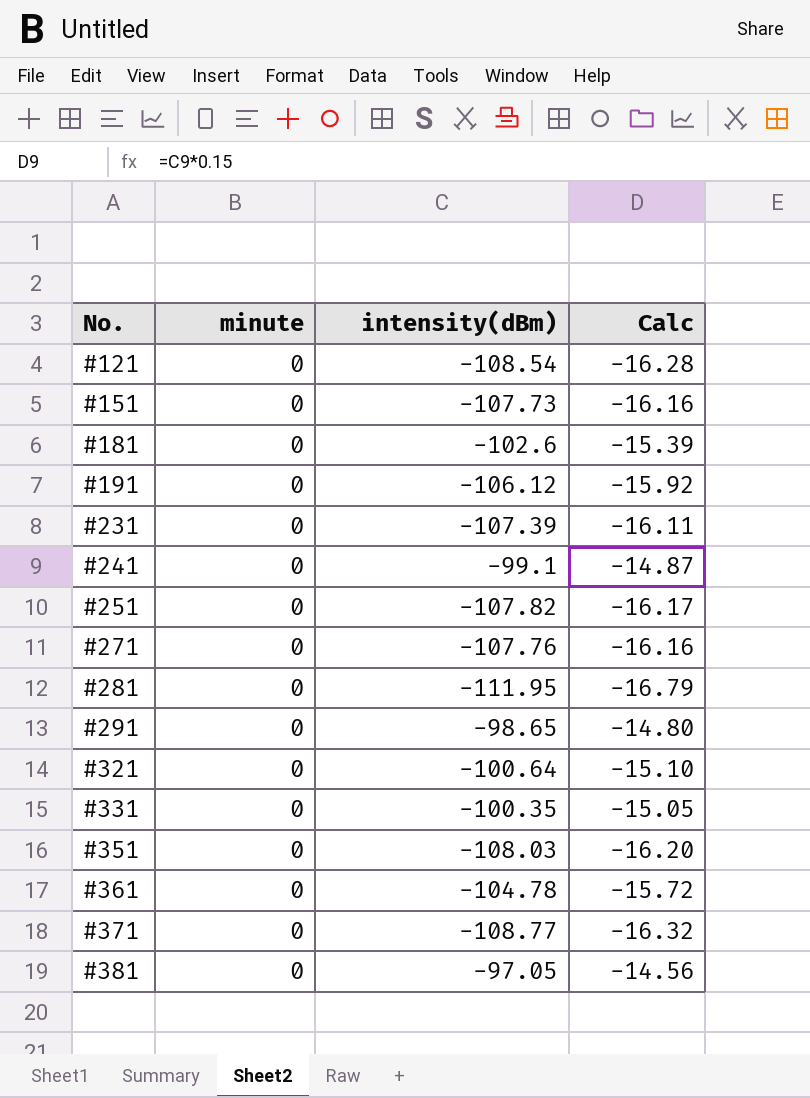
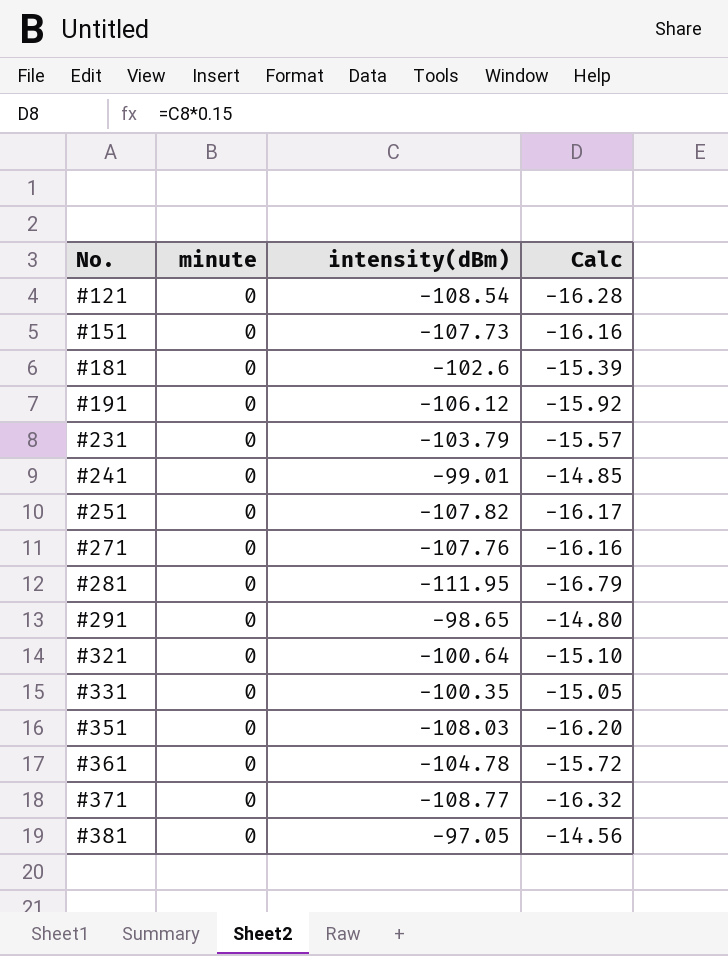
#231 | intensity(dBm): -107.39 -> -103.79
#231 | Calc: -16.11 -> -15.57
#241 | intensity(dBm): -99.1 -> -99.01
#241 | Calc: -14.87 -> -14.85

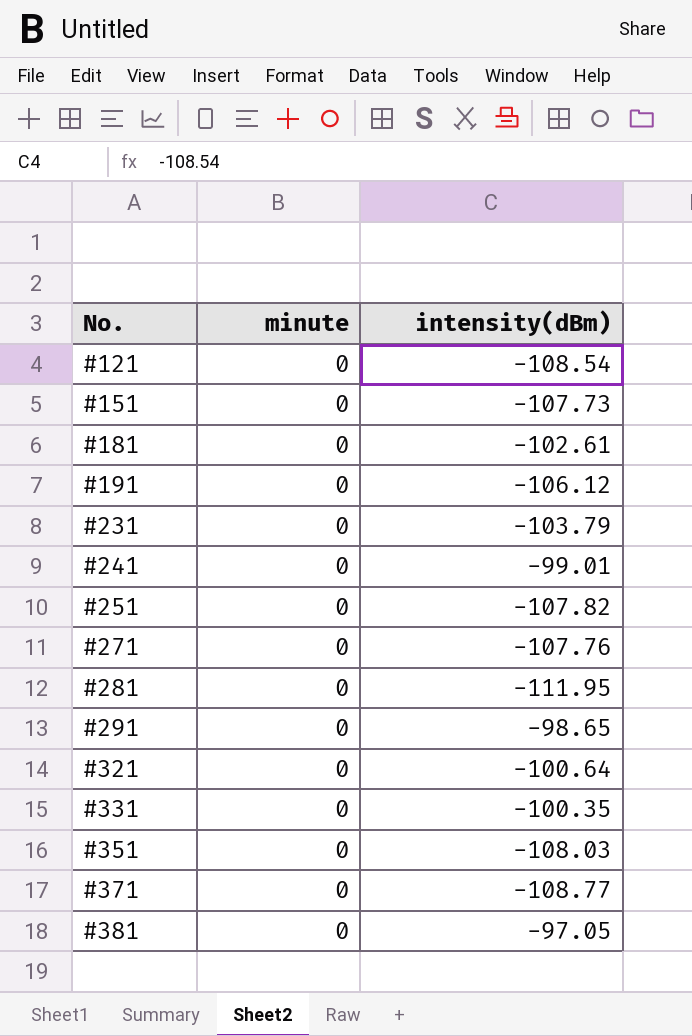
column Calc | formula: [intensity(dBm)] * 0.15 -> none
row #361: 0 | -104.78 | -15.72 -> none
#181 | intensity(dBm): -102.6 -> -102.61

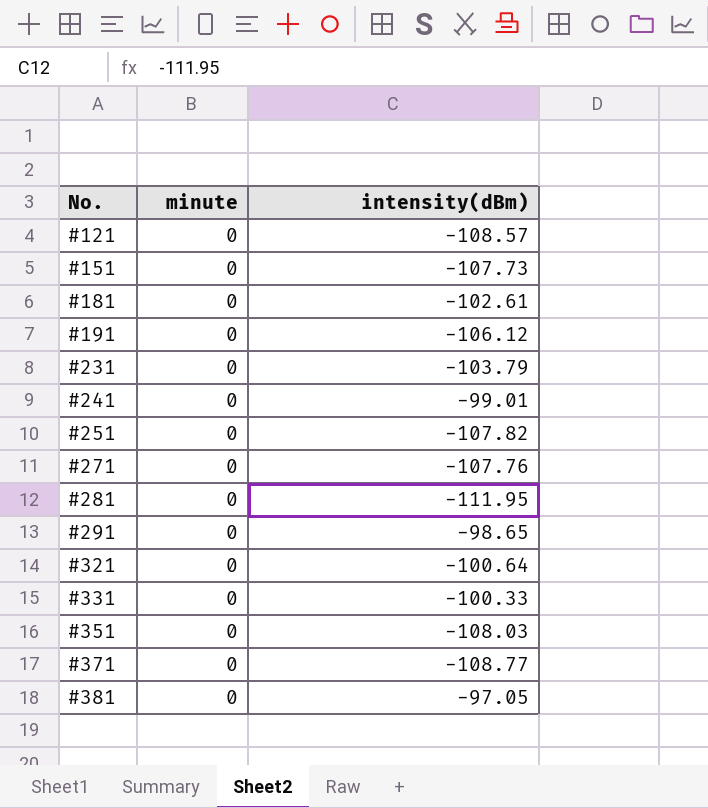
#121 | intensity(dBm): -108.54 -> -108.57
#331 | intensity(dBm): -100.35 -> -100.33

